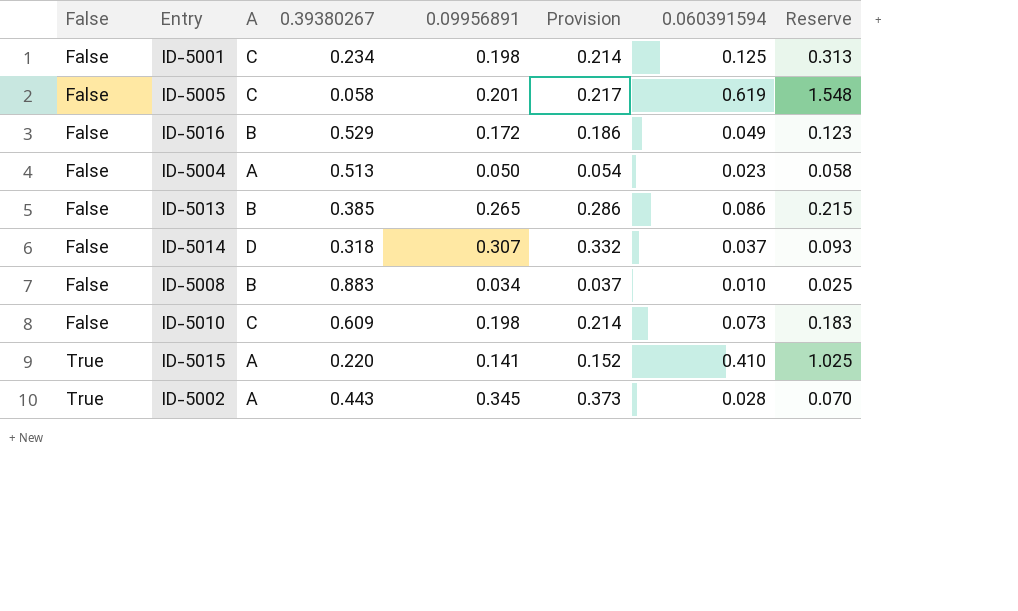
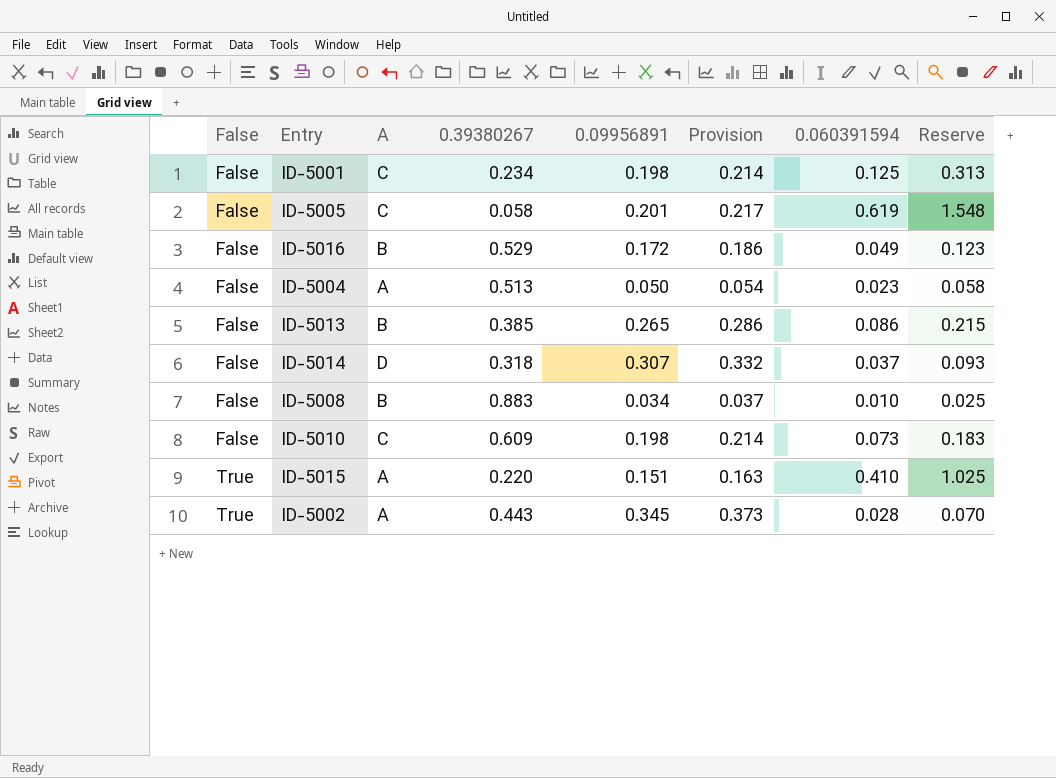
ID-5015 | 0.09956891: 0.141 -> 0.151
ID-5015 | Provision: 0.152 -> 0.163

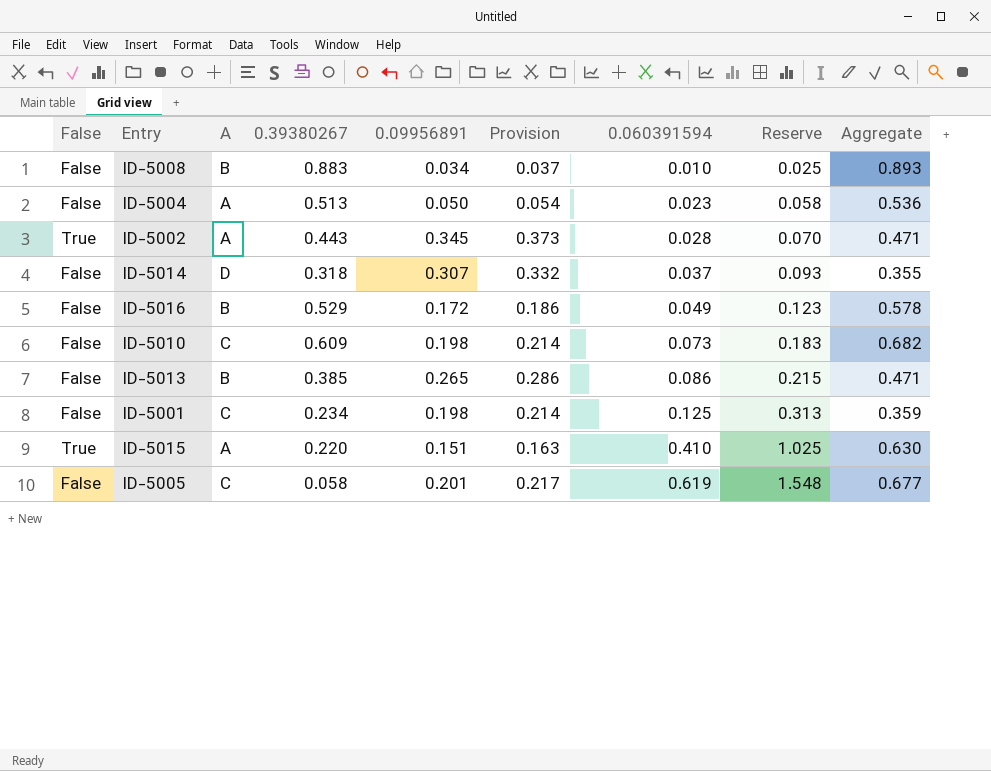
row order: False ascending -> 0.060391594 ascending
column Aggregate | formula: none -> [0.39380267] + [0.060391594]

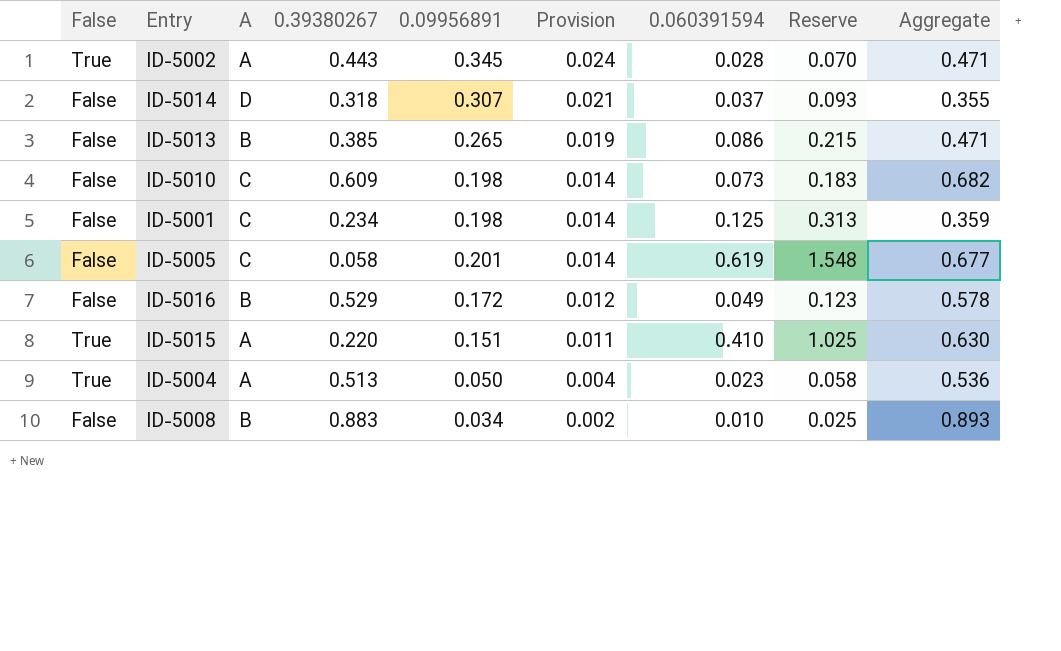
row order: 0.060391594 ascending -> Provision descending
column Provision | formula: [0.09956891] * 1.08 -> [0.09956891] * 0.07
ID-5004 | False: False -> True

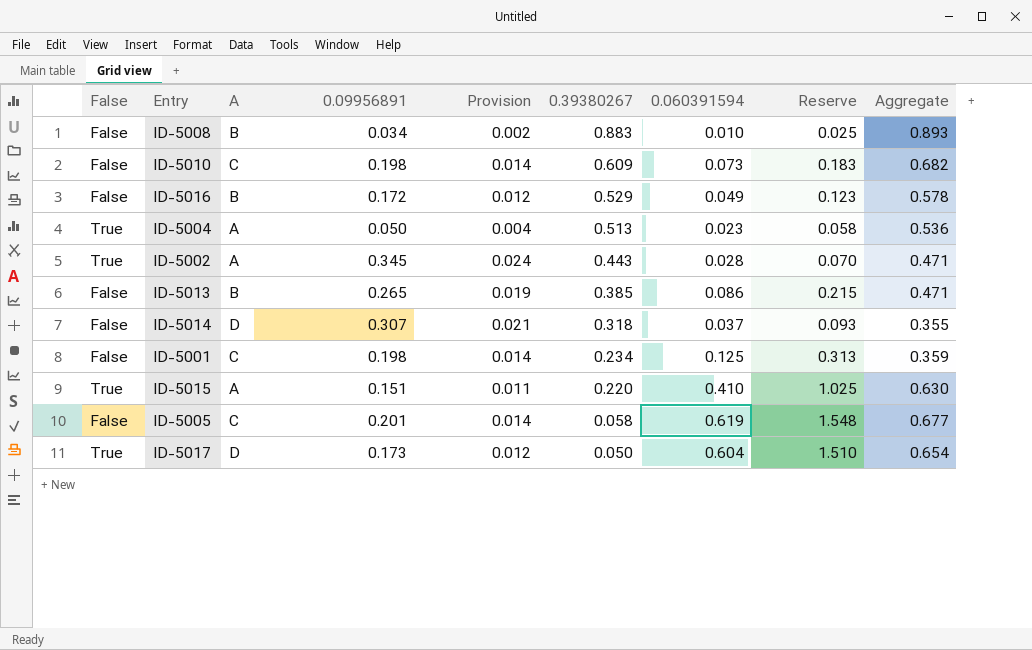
row order: Provision descending -> 0.39380267 descending
column 0.39380267 | position: 4 -> 6
row ID-5017: none -> True | D | 0.173 | 0.012 | 0.050 | 0.604 | 1.510 | 0.654

